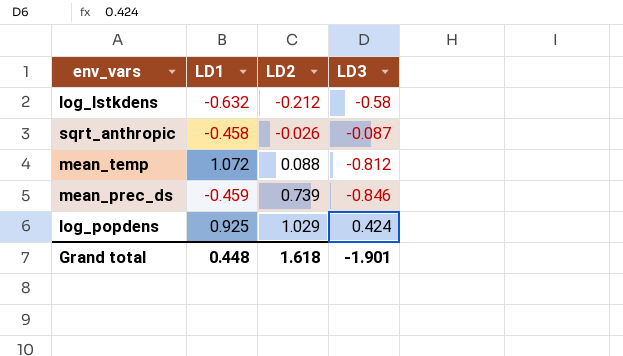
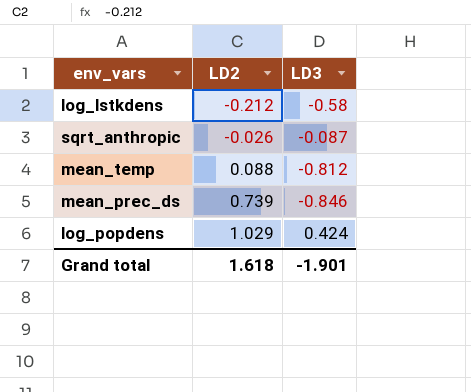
column LD1 | position: 2 -> none

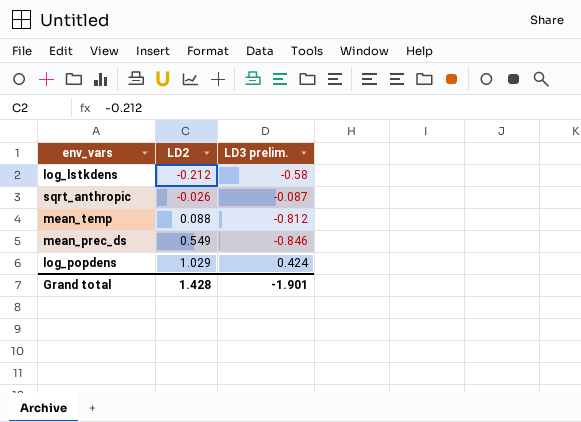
column name: LD3 -> LD3 prelim.
mean_prec_ds | LD2: 0.739 -> 0.549
Grand total | LD2: 1.618 -> 1.428

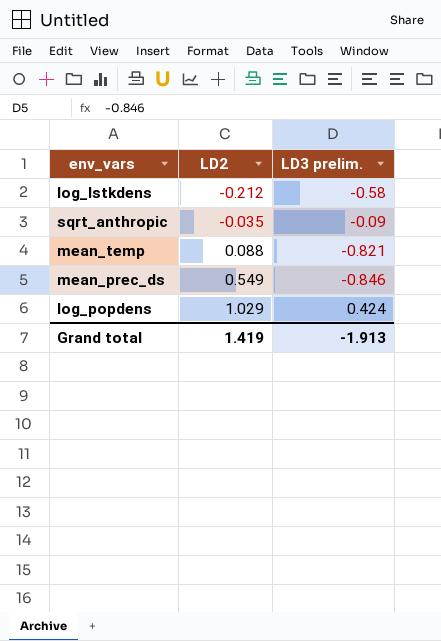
sqrt_anthropic | LD2: -0.026 -> -0.035
sqrt_anthropic | LD3 prelim.: -0.087 -> -0.09
mean_temp | LD3 prelim.: -0.812 -> -0.821
Grand total | LD2: 1.428 -> 1.419
Grand total | LD3 prelim.: -1.901 -> -1.913

